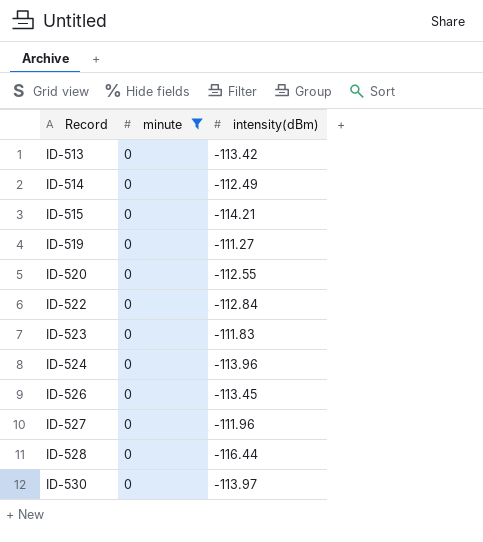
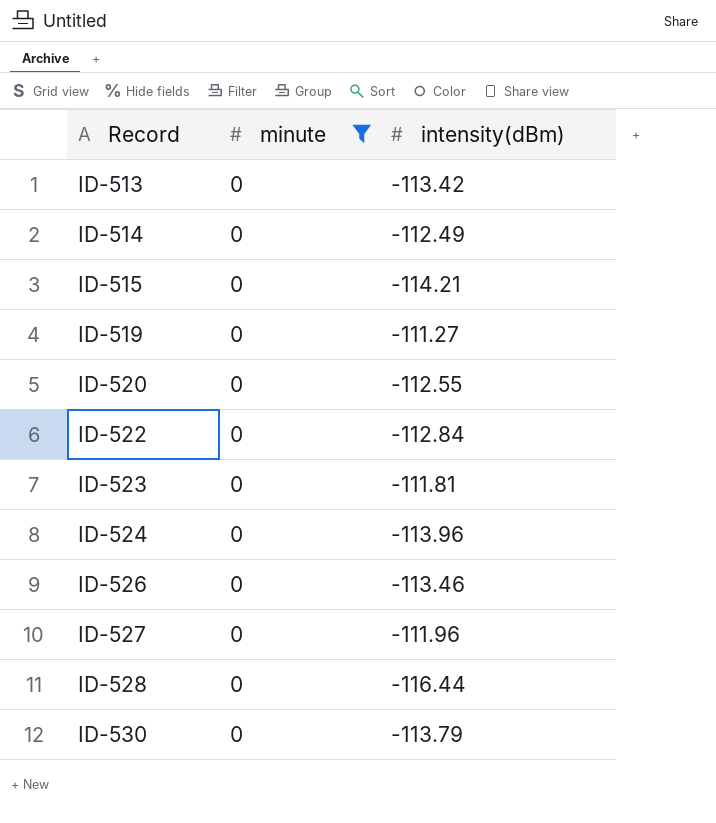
ID-523 | intensity(dBm): -111.83 -> -111.81
ID-526 | intensity(dBm): -113.45 -> -113.46
ID-530 | intensity(dBm): -113.97 -> -113.79

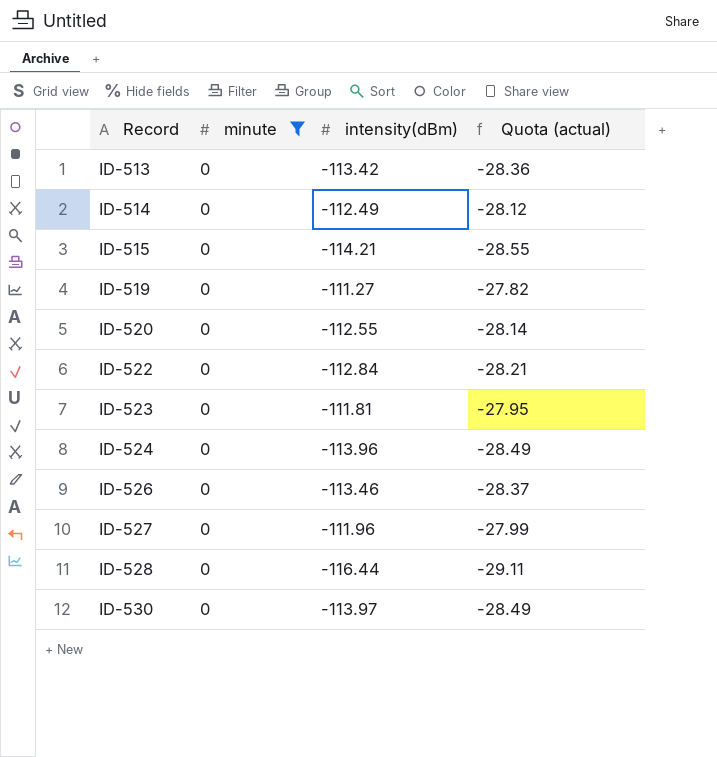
column Quota (actual) | formula: none -> [intensity(dBm)] * 0.25
ID-530 | intensity(dBm): -113.79 -> -113.97

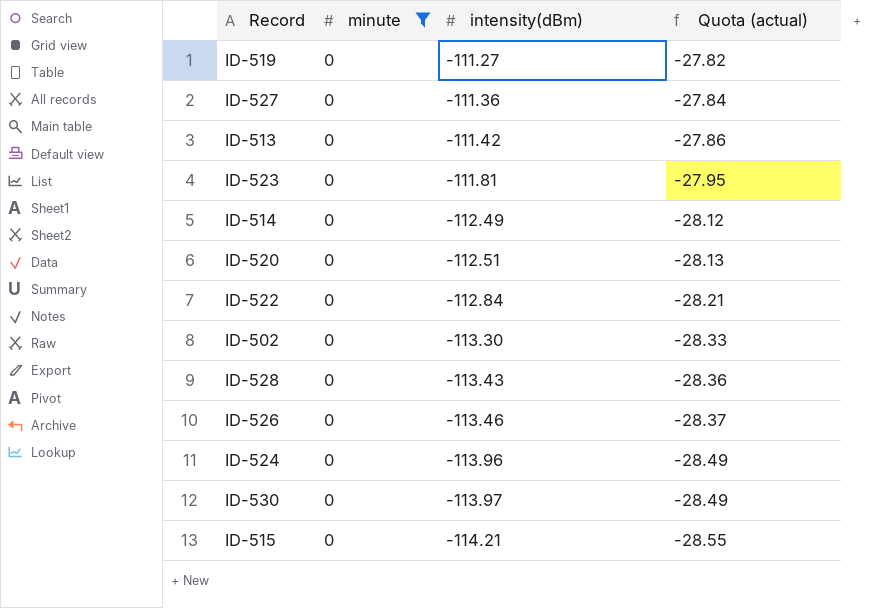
row order: Record ascending -> intensity(dBm) descending
ID-527 | intensity(dBm): -111.96 -> -111.36
ID-527 | Quota (actual): -27.99 -> -27.84
ID-513 | intensity(dBm): -113.42 -> -111.42
ID-513 | Quota (actual): -28.36 -> -27.86
ID-520 | intensity(dBm): -112.55 -> -112.51
ID-520 | Quota (actual): -28.14 -> -28.13
row ID-502: none -> 0 | -113.30 | -28.33
ID-528 | intensity(dBm): -116.44 -> -113.43
ID-528 | Quota (actual): -29.11 -> -28.36

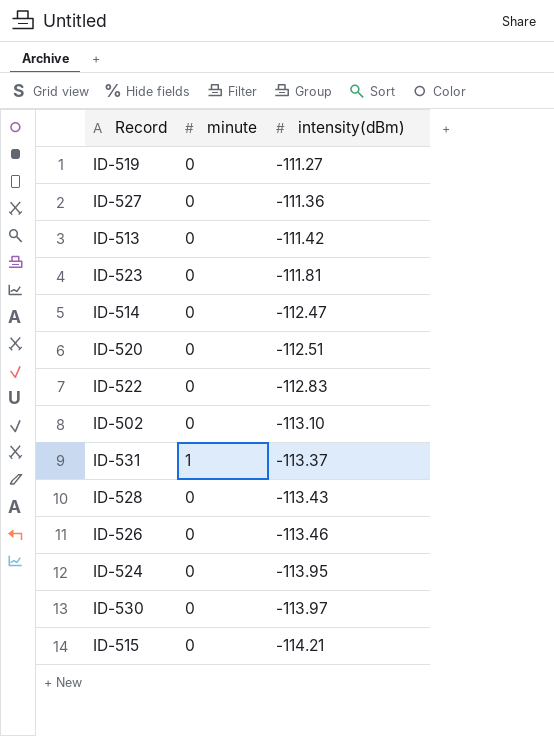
filter: minute = 0 -> none
column Quota (actual) | formula: [intensity(dBm)] * 0.25 -> none
ID-514 | intensity(dBm): -112.49 -> -112.47
ID-522 | intensity(dBm): -112.84 -> -112.83
ID-502 | intensity(dBm): -113.30 -> -113.10
ID-524 | intensity(dBm): -113.96 -> -113.95

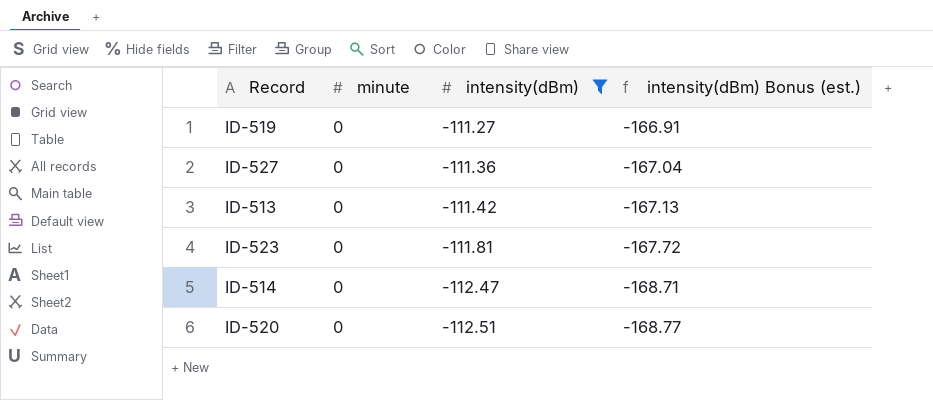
filter: none -> intensity(dBm) >= -112.51
column intensity(dBm) Bonus (est.) | formula: none -> [intensity(dBm)] * 1.5

